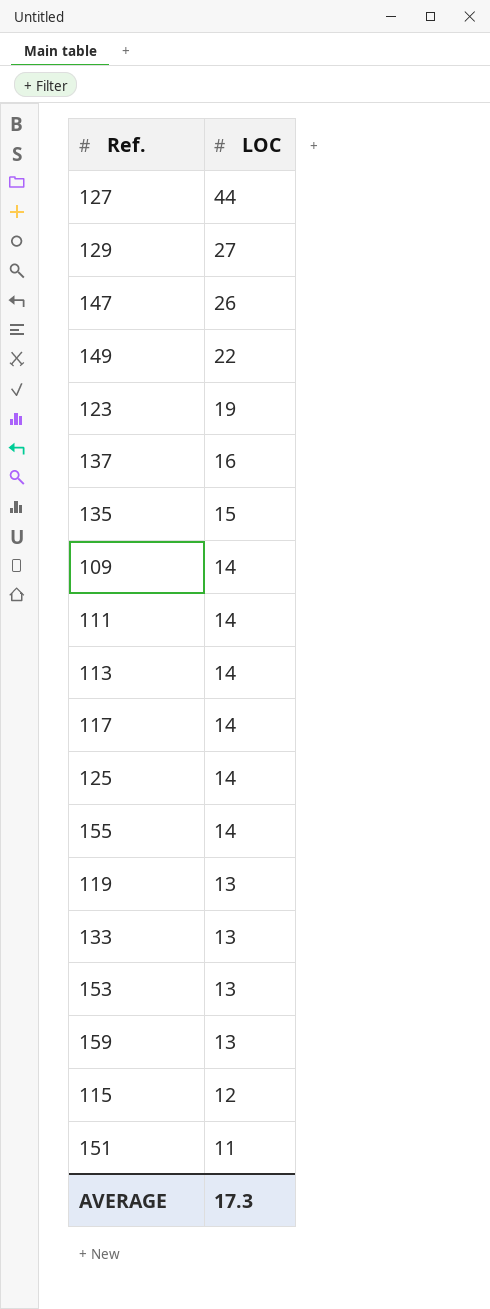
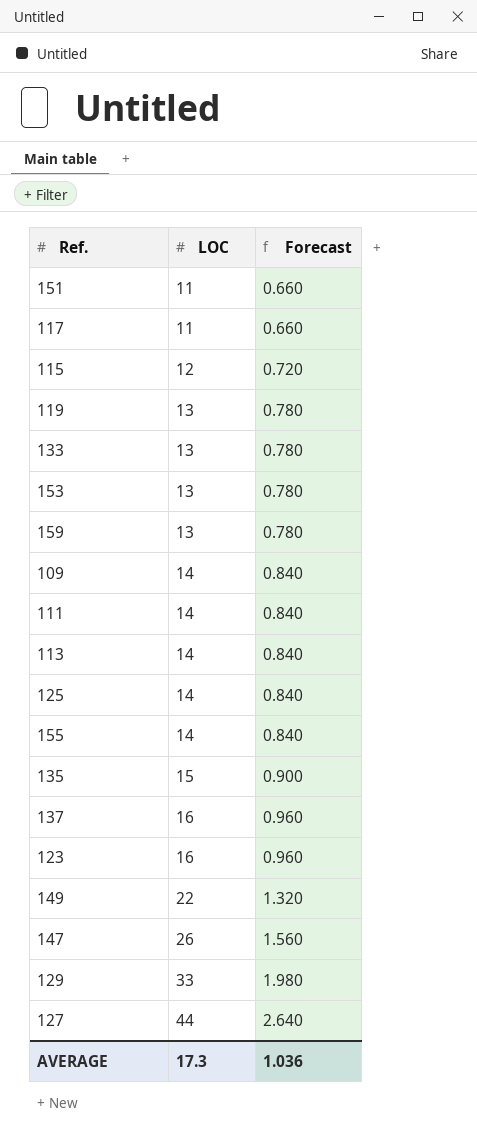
row order: LOC descending -> LOC ascending
column Forecast | formula: none -> [LOC] * 0.06
117 | LOC: 14 -> 11
123 | LOC: 19 -> 16
129 | LOC: 27 -> 33

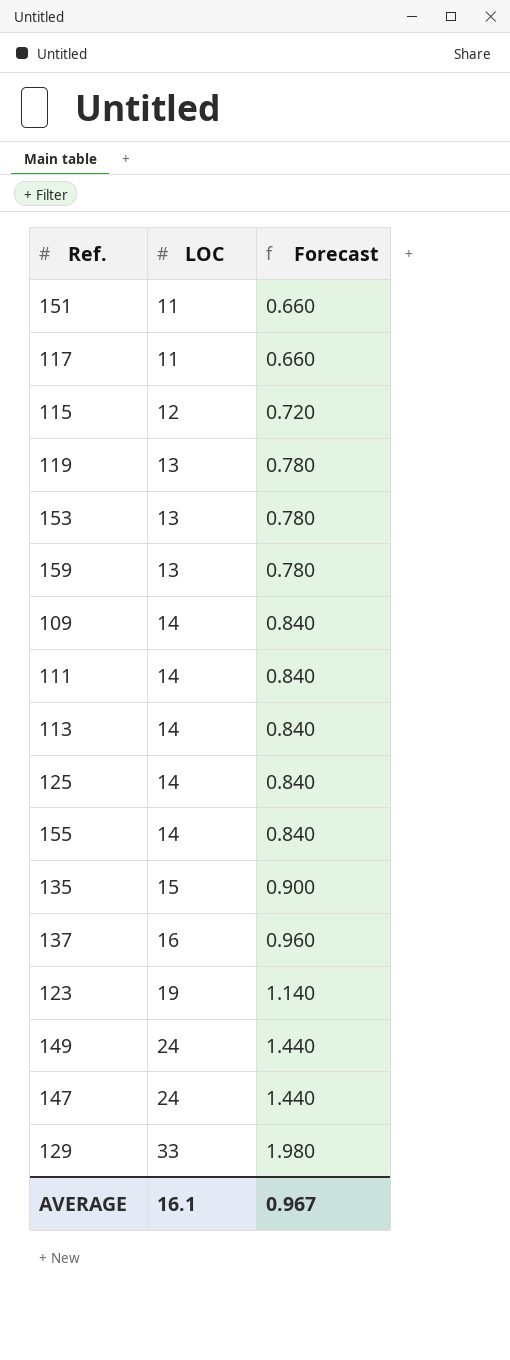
row 133: 13 | 0.780 -> none
row 127: 44 | 2.640 -> none
123 | LOC: 16 -> 19
123 | Forecast: 0.960 -> 1.140
149 | LOC: 22 -> 24
149 | Forecast: 1.320 -> 1.440
147 | LOC: 26 -> 24
147 | Forecast: 1.560 -> 1.440
AVERAGE | LOC: 17.3 -> 16.1
AVERAGE | Forecast: 1.036 -> 0.967

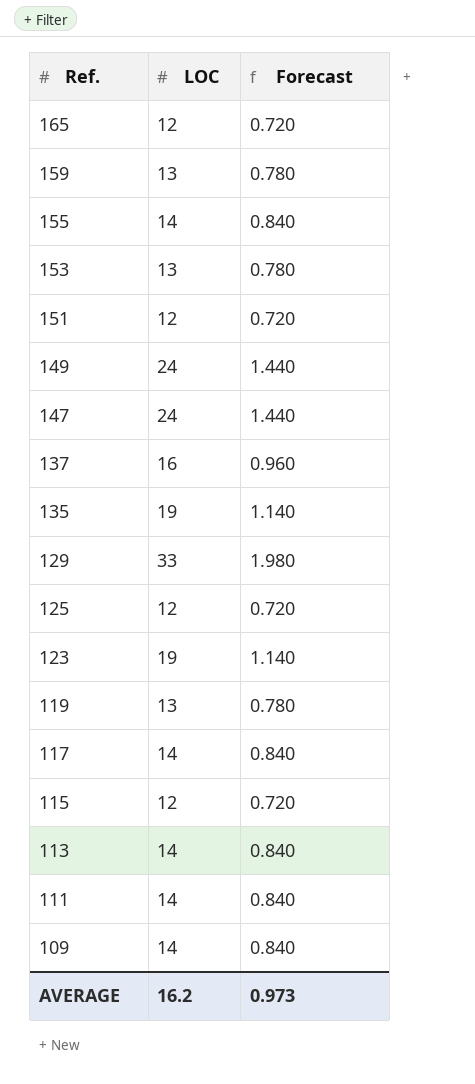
row order: LOC ascending -> Ref. descending
row 165: none -> 12 | 0.720
151 | LOC: 11 -> 12
151 | Forecast: 0.660 -> 0.720
135 | LOC: 15 -> 19
135 | Forecast: 0.900 -> 1.140
125 | LOC: 14 -> 12
125 | Forecast: 0.840 -> 0.720
117 | LOC: 11 -> 14
117 | Forecast: 0.660 -> 0.840
AVERAGE | LOC: 16.1 -> 16.2
AVERAGE | Forecast: 0.967 -> 0.973

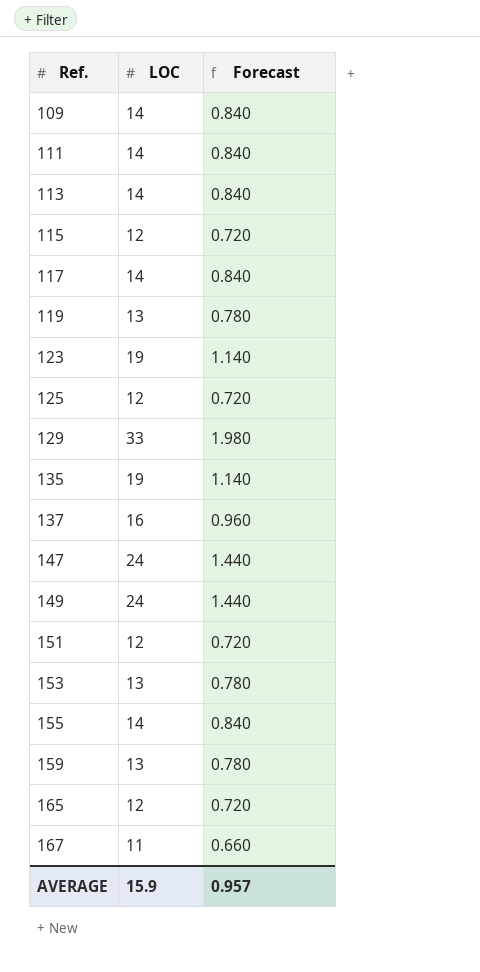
row order: Ref. descending -> Ref. ascending
row 167: none -> 11 | 0.660
AVERAGE | LOC: 16.2 -> 15.9
AVERAGE | Forecast: 0.973 -> 0.957

